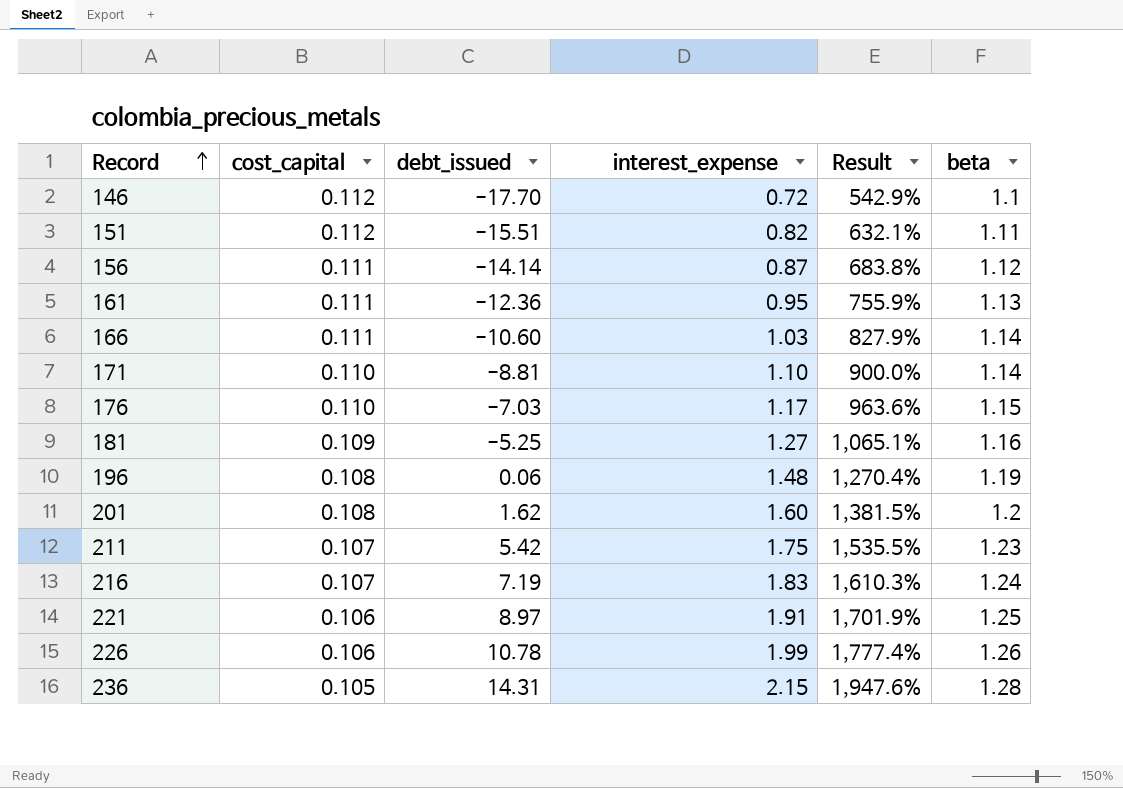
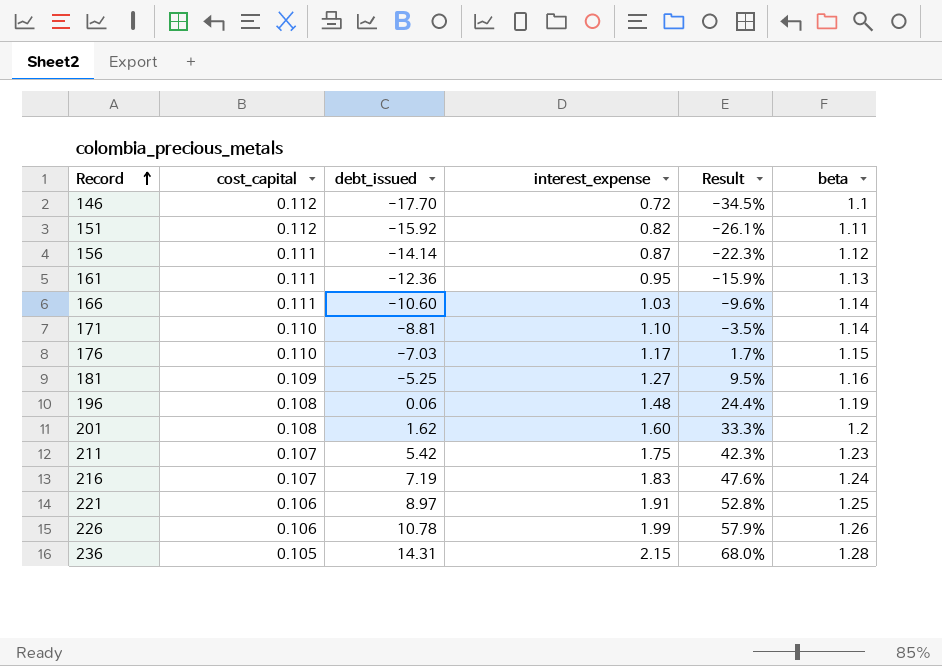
column Result | formula: ([interest_expense] - [cost_capital]) / [cost_capital] -> ([interest_expense] - [beta]) / [beta]
151 | debt_issued: -15.51 -> -15.92

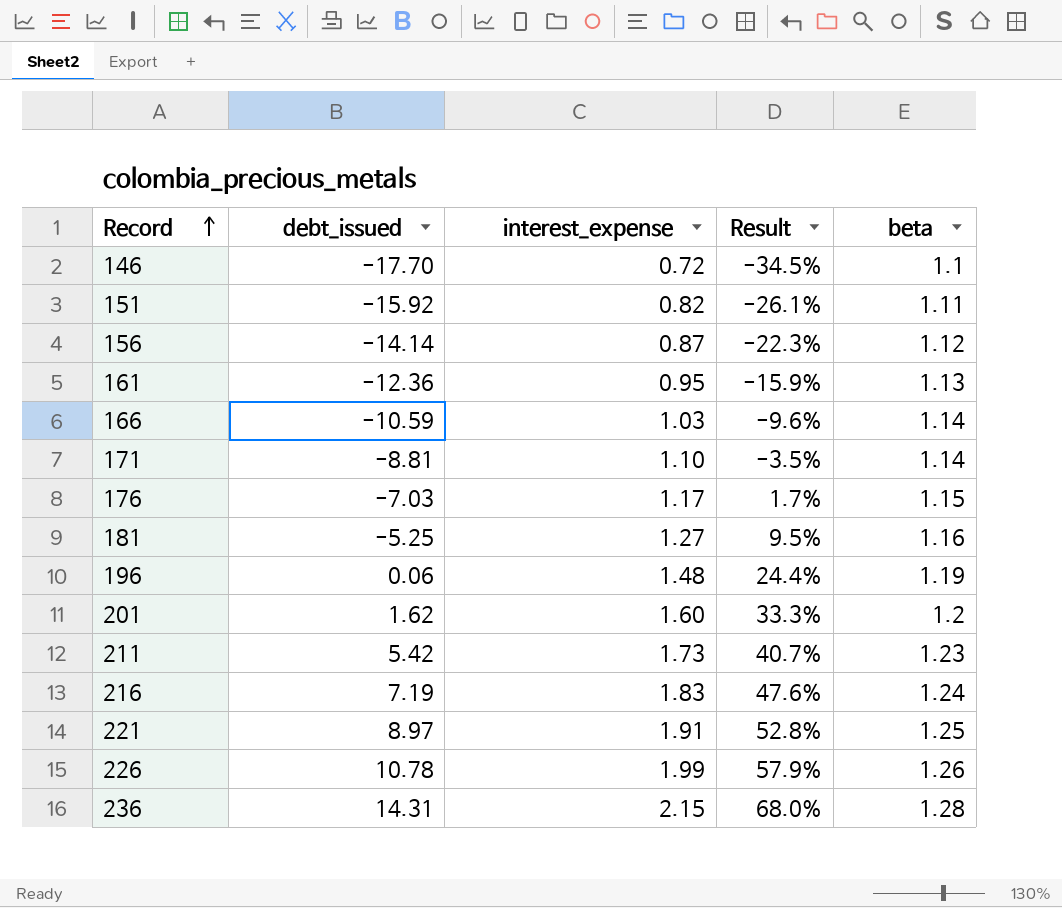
column cost_capital | position: 2 -> none
166 | debt_issued: -10.60 -> -10.59
211 | interest_expense: 1.75 -> 1.73
211 | Result: 42.3% -> 40.7%

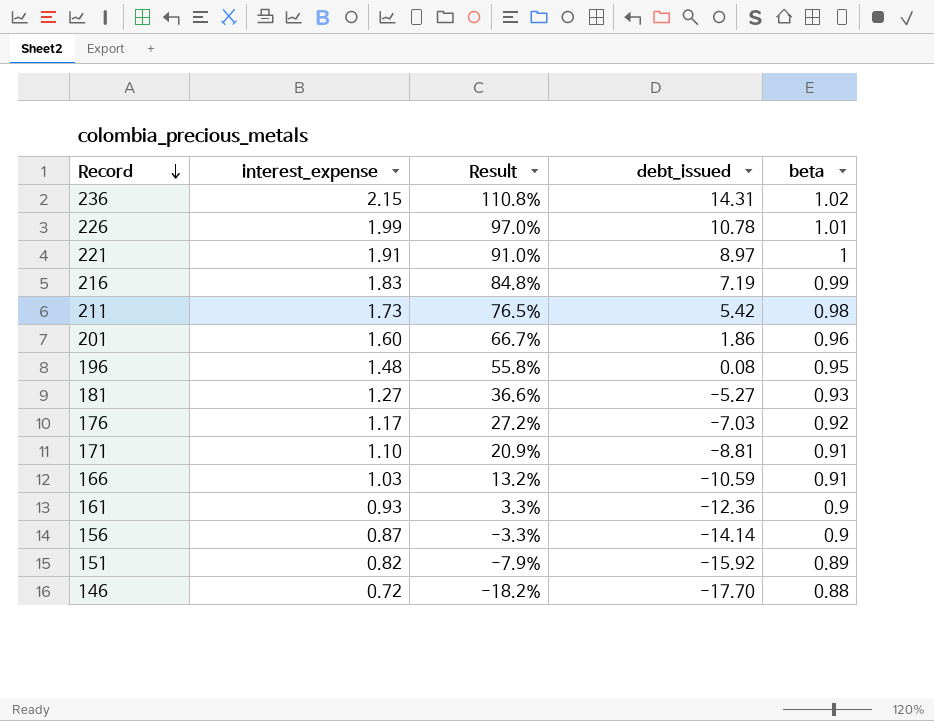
row order: Record ascending -> Record descending
column debt_issued | position: 2 -> 4
236 | Result: 68.0% -> 110.8%
236 | beta: 1.28 -> 1.02
226 | Result: 57.9% -> 97.0%
226 | beta: 1.26 -> 1.01
221 | Result: 52.8% -> 91.0%
221 | beta: 1.25 -> 1
216 | Result: 47.6% -> 84.8%
216 | beta: 1.24 -> 0.99
211 | Result: 40.7% -> 76.5%
211 | beta: 1.23 -> 0.98
201 | Result: 33.3% -> 66.7%
201 | debt_issued: 1.62 -> 1.86
201 | beta: 1.2 -> 0.96
196 | Result: 24.4% -> 55.8%
196 | debt_issued: 0.06 -> 0.08
196 | beta: 1.19 -> 0.95
181 | Result: 9.5% -> 36.6%
181 | debt_issued: -5.25 -> -5.27
181 | beta: 1.16 -> 0.93
176 | Result: 1.7% -> 27.2%
176 | beta: 1.15 -> 0.92
171 | Result: -3.5% -> 20.9%
171 | beta: 1.14 -> 0.91
166 | Result: -9.6% -> 13.2%
166 | beta: 1.14 -> 0.91
161 | interest_expense: 0.95 -> 0.93
161 | Result: -15.9% -> 3.3%
161 | beta: 1.13 -> 0.9
156 | Result: -22.3% -> -3.3%
156 | beta: 1.12 -> 0.9
151 | Result: -26.1% -> -7.9%
151 | beta: 1.11 -> 0.89
146 | Result: -34.5% -> -18.2%
146 | beta: 1.1 -> 0.88

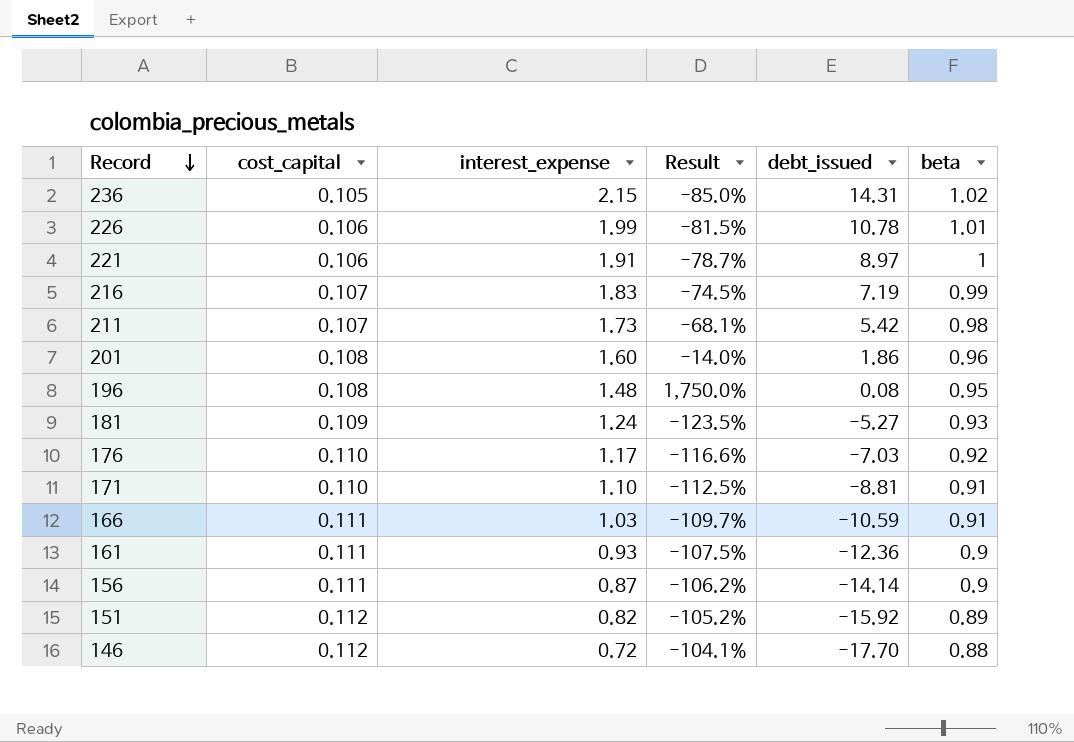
column cost_capital | position: none -> 2
column Result | formula: ([interest_expense] - [beta]) / [beta] -> ([interest_expense] - [debt_issued]) / [debt_issued]
181 | interest_expense: 1.27 -> 1.24

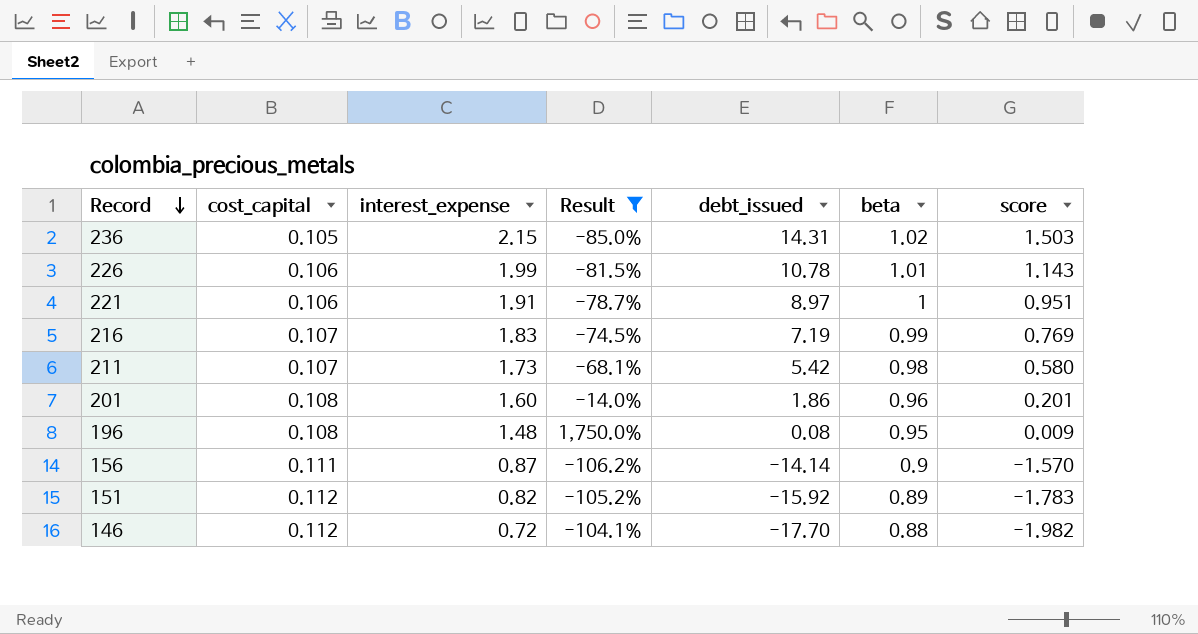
filter: none -> Result >= -106.2%
column score | formula: none -> [cost_capital] * [debt_issued]

